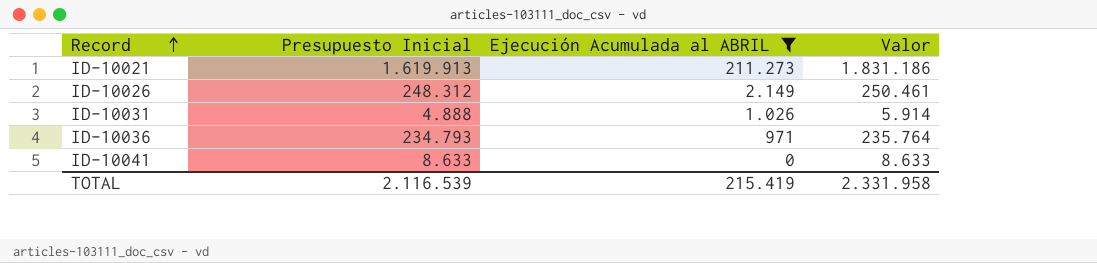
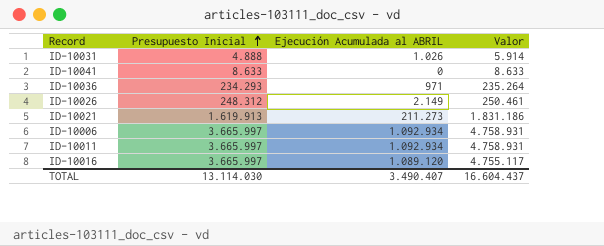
filter: Ejecución Acumulada al ABRIL <= 211.273 -> none
row order: Record ascending -> Presupuesto Inicial ascending
ID-10036 | Presupuesto Inicial: 234.793 -> 234.293
ID-10036 | Valor: 235.764 -> 235.264
TOTAL | Presupuesto Inicial: 2.116.539 -> 13.114.030
TOTAL | Ejecución Acumulada al ABRIL: 215.419 -> 3.490.407
TOTAL | Valor: 2.331.958 -> 16.604.437

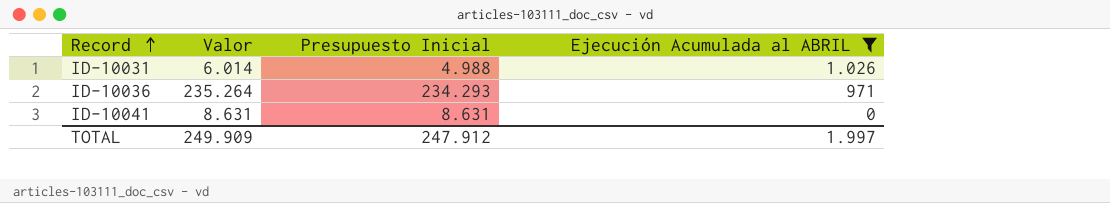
filter: none -> Ejecución Acumulada al ABRIL <= 1.026
row order: Presupuesto Inicial ascending -> Record ascending
column Valor | position: 4 -> 2
ID-10031 | Valor: 5.914 -> 6.014
ID-10031 | Presupuesto Inicial: 4.888 -> 4.988
ID-10041 | Valor: 8.633 -> 8.631
ID-10041 | Presupuesto Inicial: 8.633 -> 8.631
TOTAL | Valor: 16.604.437 -> 249.909
TOTAL | Presupuesto Inicial: 13.114.030 -> 247.912
TOTAL | Ejecución Acumulada al ABRIL: 3.490.407 -> 1.997

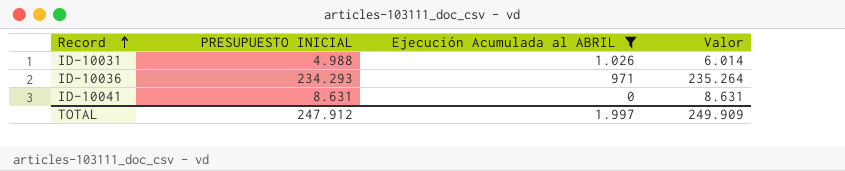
column name: Presupuesto Inicial -> PRESUPUESTO INICIAL
column Valor | position: 2 -> 4

